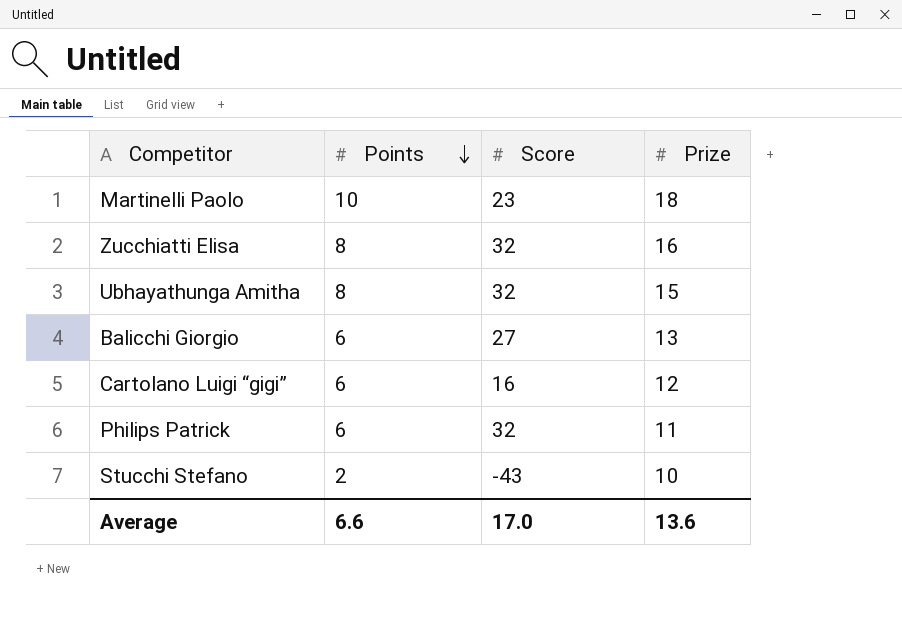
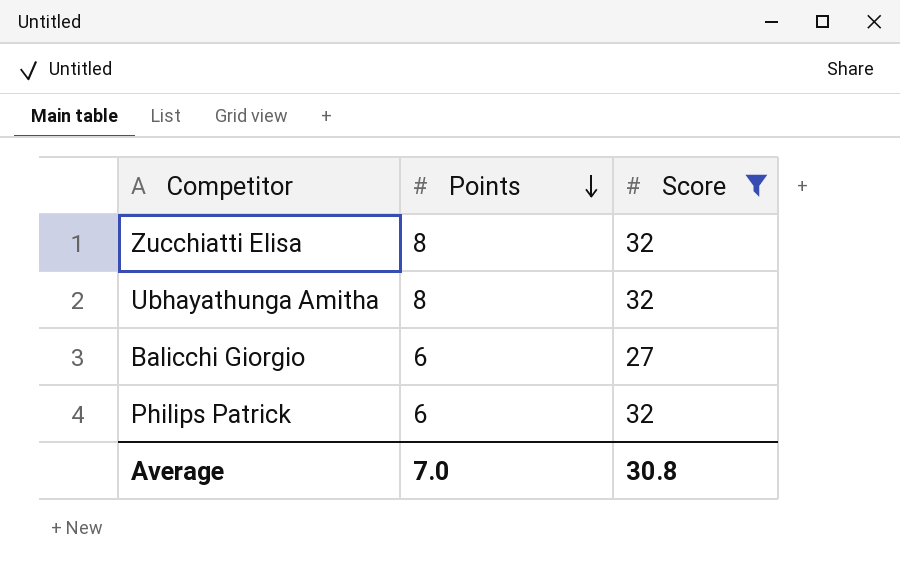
filter: none -> Score >= 27
column Prize | position: 4 -> none
Average | Points: 6.6 -> 7.0
Average | Score: 17.0 -> 30.8

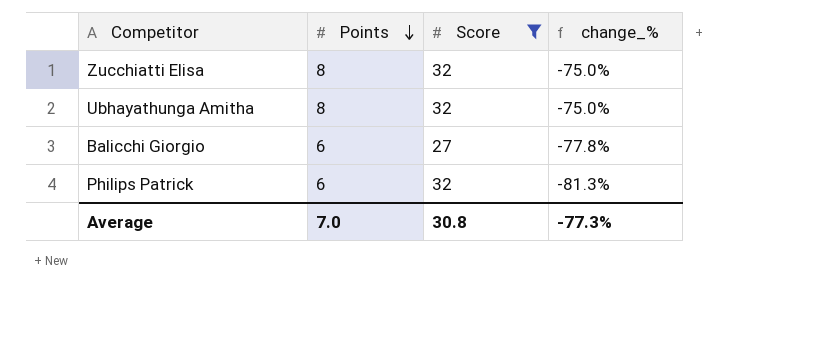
column change_% | formula: none -> ([Points] - [Score]) / [Score]

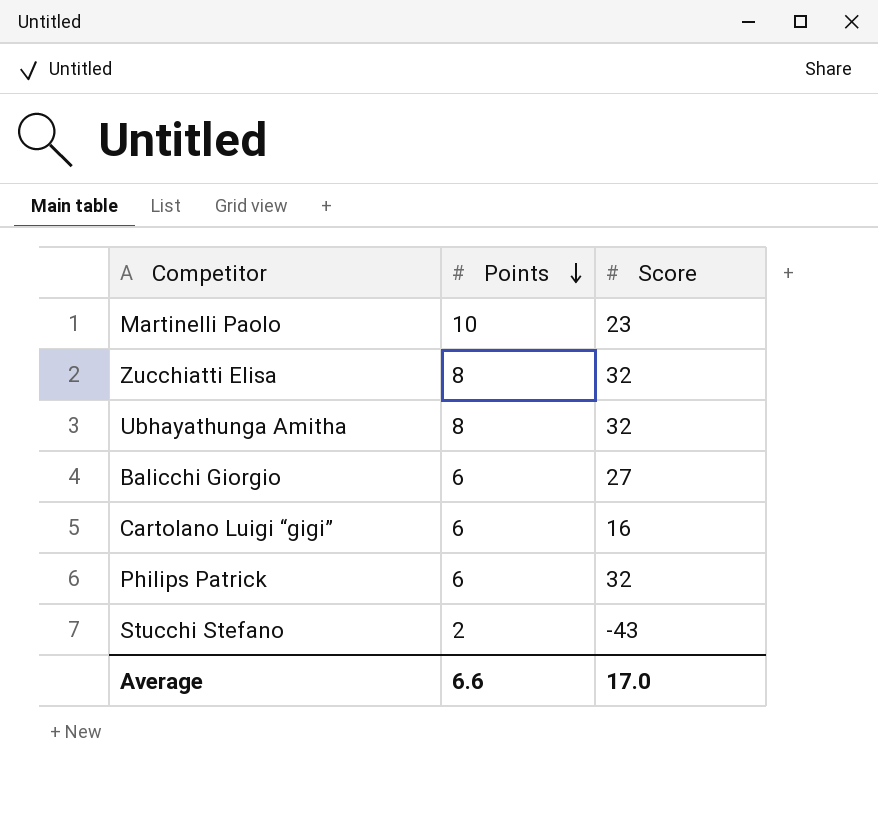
filter: Score >= 27 -> none
column change_% | formula: ([Points] - [Score]) / [Score] -> none
Average | Points: 7.0 -> 6.6
Average | Score: 30.8 -> 17.0

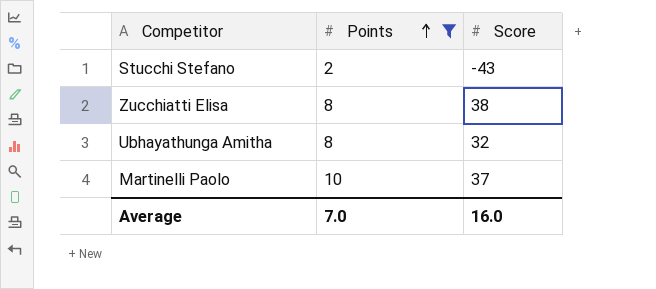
filter: none -> Points != 6
row order: Points descending -> Points ascending
Zucchiatti Elisa | Score: 32 -> 38
Martinelli Paolo | Score: 23 -> 37
Average | Points: 6.6 -> 7.0
Average | Score: 17.0 -> 16.0

